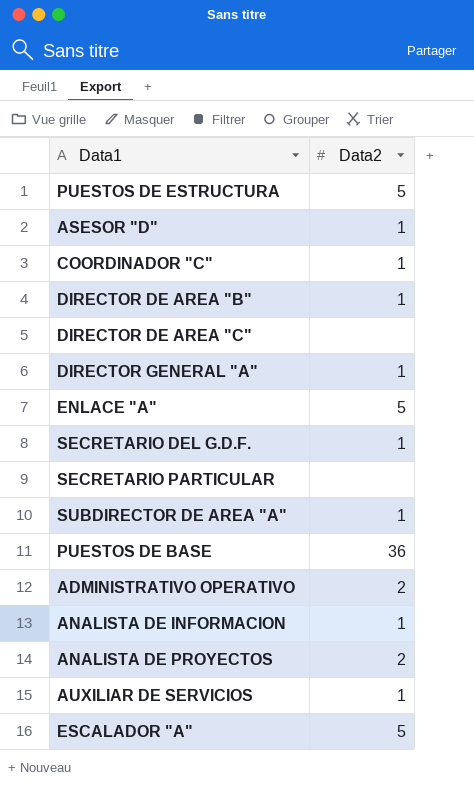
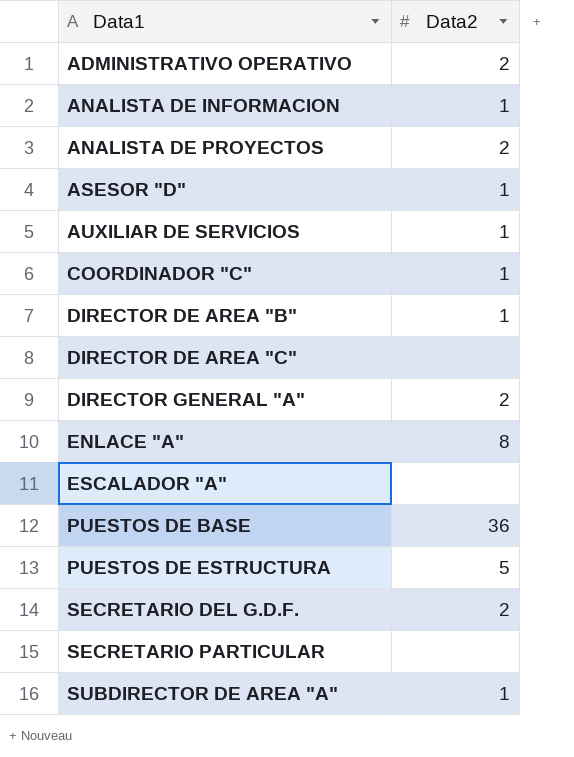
row order: none -> Data1 ascending
DIRECTOR GENERAL "A" | Data2: 1 -> 2
ENLACE "A" | Data2: 5 -> 8
ESCALADOR "A" | Data2: 5 -> none
SECRETARIO DEL G.D.F. | Data2: 1 -> 2

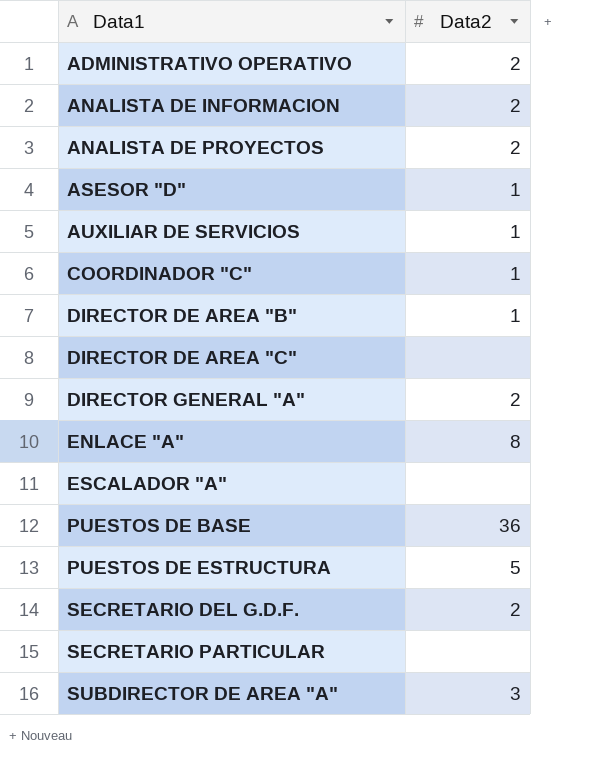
ANALISTA DE INFORMACION | Data2: 1 -> 2
SUBDIRECTOR DE AREA "A" | Data2: 1 -> 3

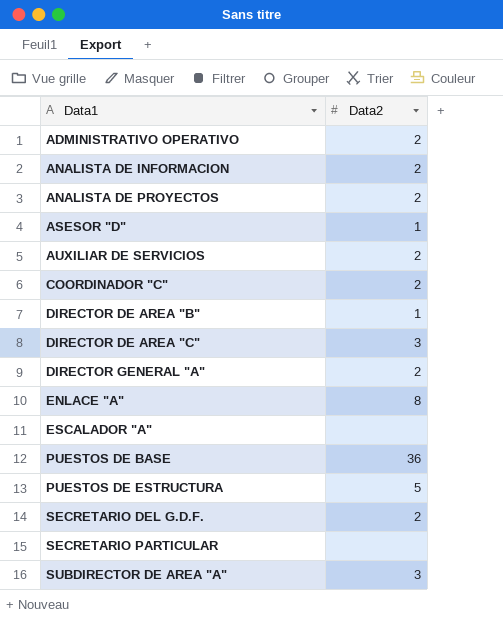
AUXILIAR DE SERVICIOS | Data2: 1 -> 2
COORDINADOR "C" | Data2: 1 -> 2
DIRECTOR DE AREA "C" | Data2: none -> 3

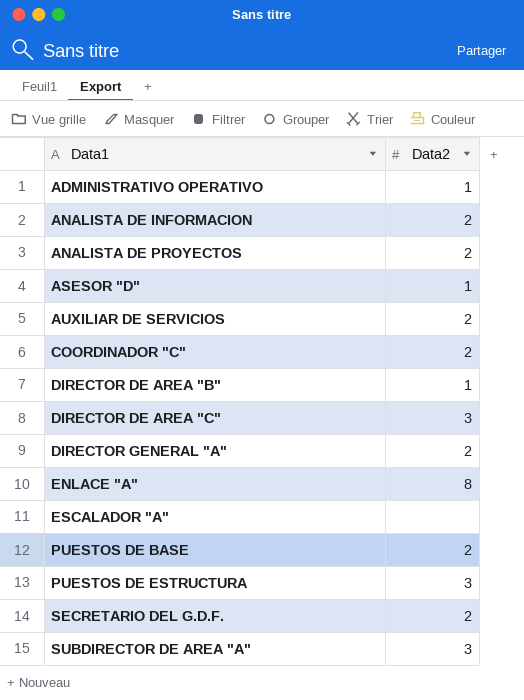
row SECRETARIO PARTICULAR: none -> none
ADMINISTRATIVO OPERATIVO | Data2: 2 -> 1
PUESTOS DE BASE | Data2: 36 -> 2
PUESTOS DE ESTRUCTURA | Data2: 5 -> 3

